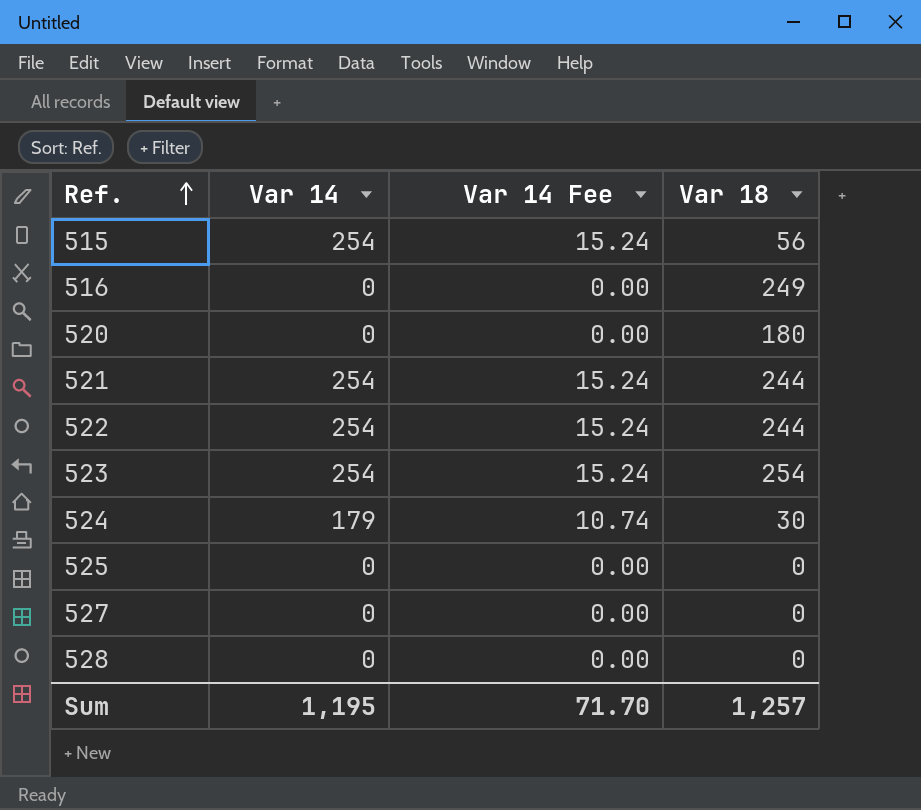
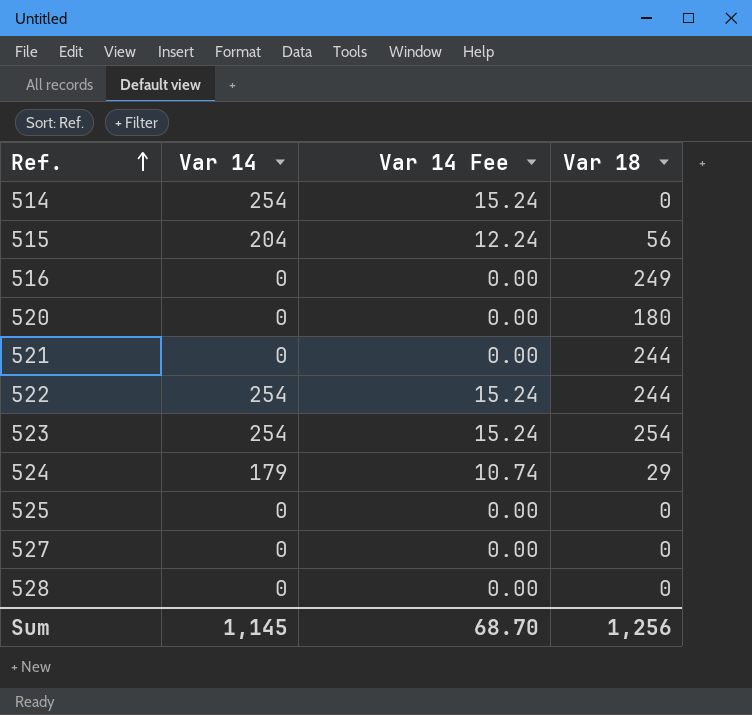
row 514: none -> 254 | 15.24 | 0
515 | Var 14: 254 -> 204
515 | Var 14 Fee: 15.24 -> 12.24
521 | Var 14: 254 -> 0
521 | Var 14 Fee: 15.24 -> 0.00
524 | Var 18: 30 -> 29
Sum | Var 14: 1,195 -> 1,145
Sum | Var 14 Fee: 71.70 -> 68.70
Sum | Var 18: 1,257 -> 1,256

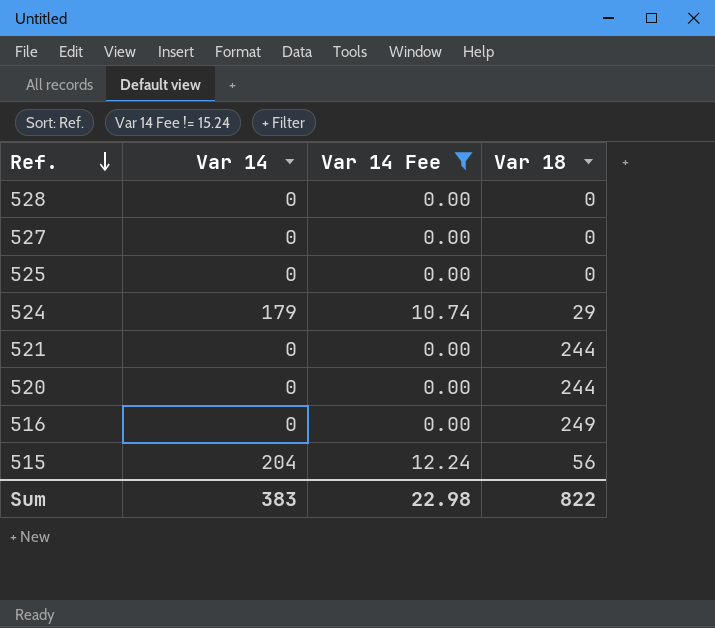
filter: none -> Var 14 Fee != 15.24
row order: Ref. ascending -> Ref. descending
520 | Var 18: 180 -> 244
Sum | Var 14: 1,145 -> 383
Sum | Var 14 Fee: 68.70 -> 22.98
Sum | Var 18: 1,256 -> 822

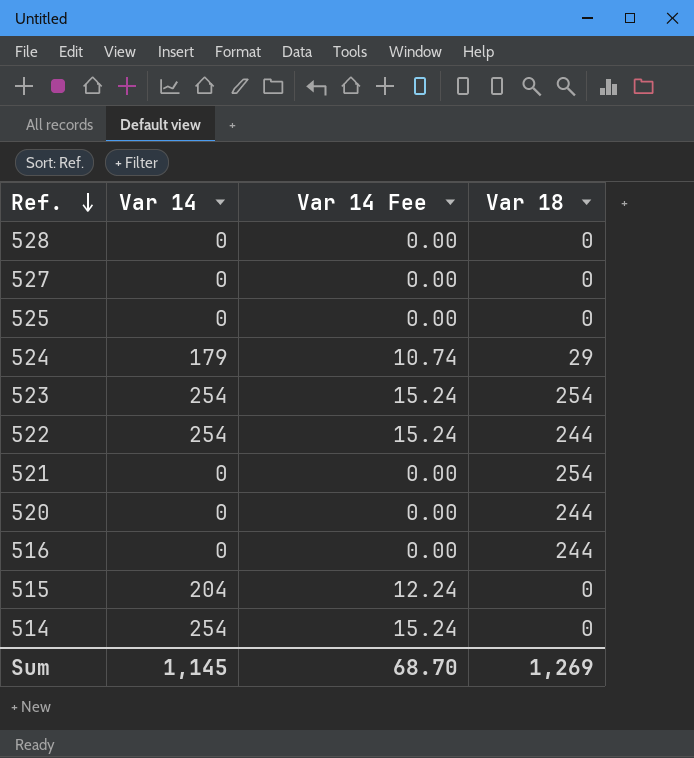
filter: Var 14 Fee != 15.24 -> none
521 | Var 18: 244 -> 254
516 | Var 18: 249 -> 244
515 | Var 18: 56 -> 0
Sum | Var 14: 383 -> 1,145
Sum | Var 14 Fee: 22.98 -> 68.70
Sum | Var 18: 822 -> 1,269

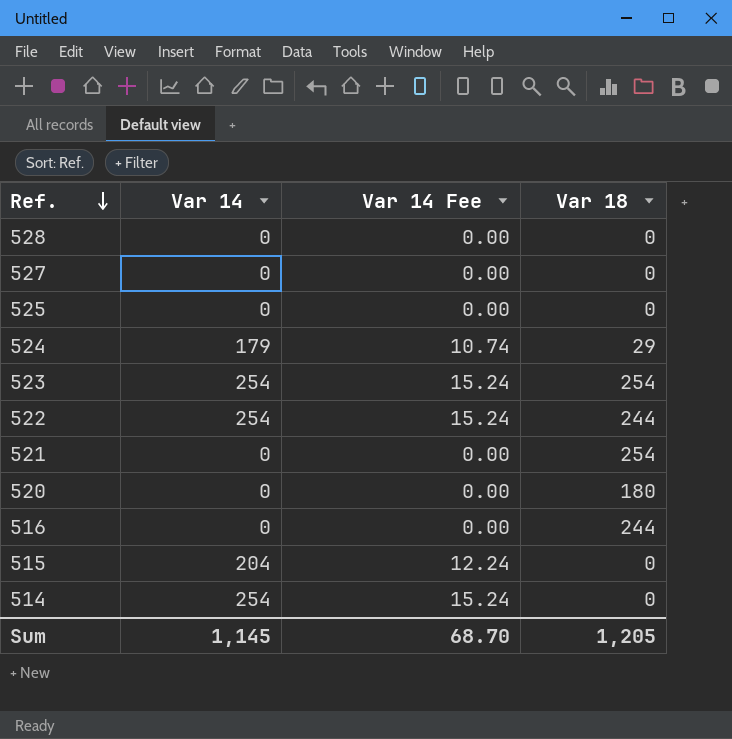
520 | Var 18: 244 -> 180
Sum | Var 18: 1,269 -> 1,205

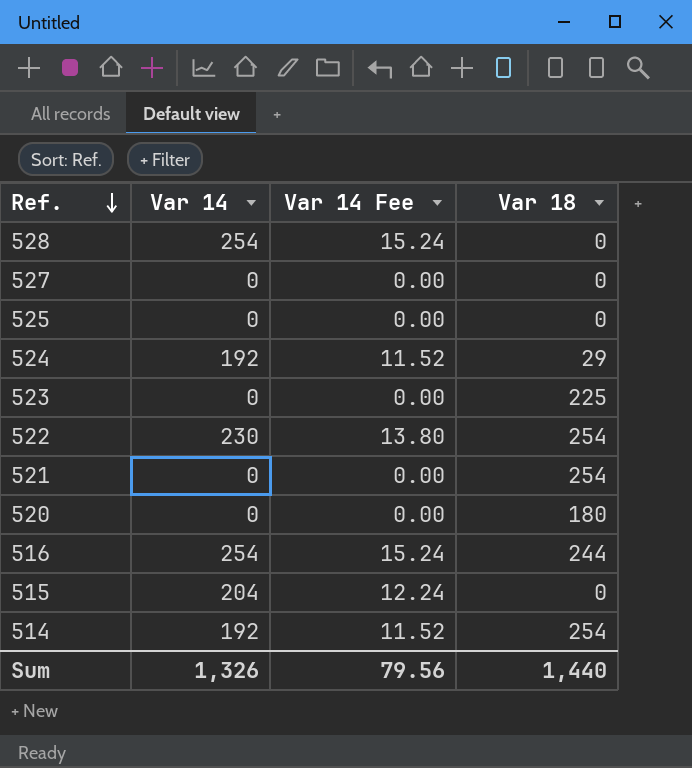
528 | Var 14: 0 -> 254
528 | Var 14 Fee: 0.00 -> 15.24
524 | Var 14: 179 -> 192
524 | Var 14 Fee: 10.74 -> 11.52
523 | Var 14: 254 -> 0
523 | Var 14 Fee: 15.24 -> 0.00
523 | Var 18: 254 -> 225
522 | Var 14: 254 -> 230
522 | Var 14 Fee: 15.24 -> 13.80
522 | Var 18: 244 -> 254
516 | Var 14: 0 -> 254
516 | Var 14 Fee: 0.00 -> 15.24
514 | Var 14: 254 -> 192
514 | Var 14 Fee: 15.24 -> 11.52
514 | Var 18: 0 -> 254
Sum | Var 14: 1,145 -> 1,326
Sum | Var 14 Fee: 68.70 -> 79.56
Sum | Var 18: 1,205 -> 1,440

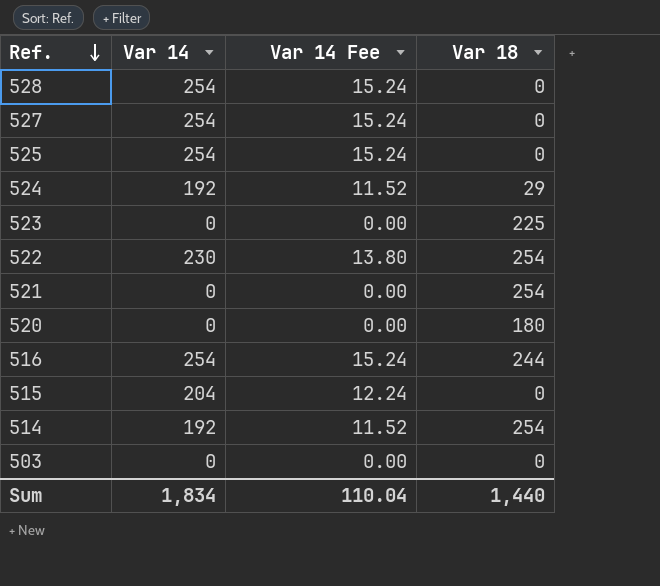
527 | Var 14: 0 -> 254
527 | Var 14 Fee: 0.00 -> 15.24
525 | Var 14: 0 -> 254
525 | Var 14 Fee: 0.00 -> 15.24
row 503: none -> 0 | 0.00 | 0
Sum | Var 14: 1,326 -> 1,834
Sum | Var 14 Fee: 79.56 -> 110.04

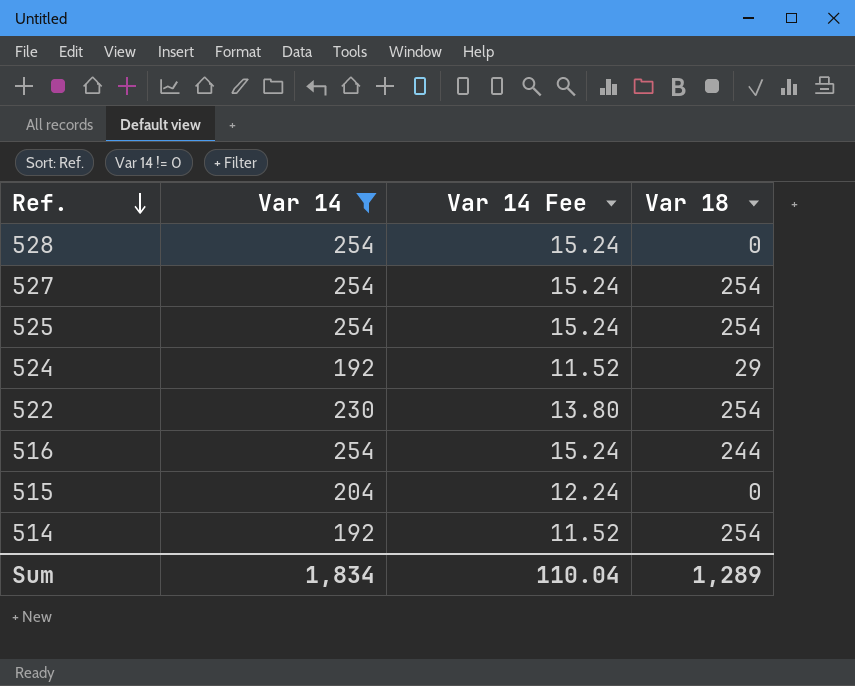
filter: none -> Var 14 != 0
527 | Var 18: 0 -> 254
525 | Var 18: 0 -> 254
Sum | Var 18: 1,440 -> 1,289

